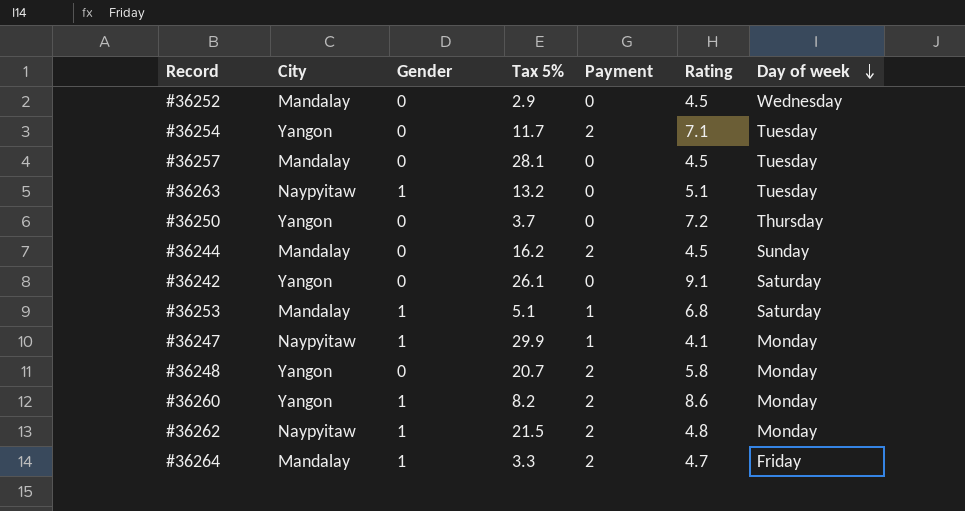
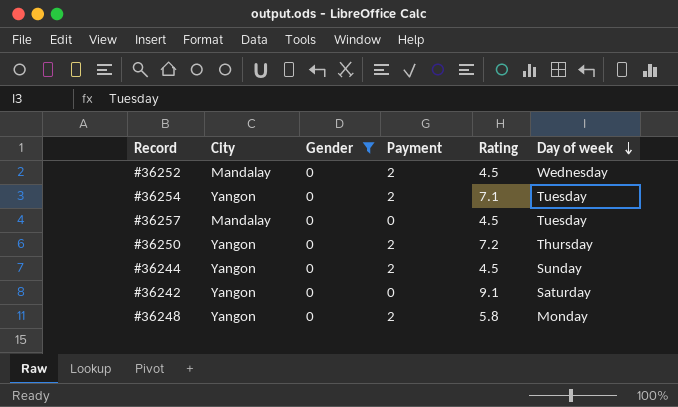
filter: none -> Gender = 0
column Tax 5% | position: 4 -> none
#36252 | Payment: 0 -> 2
#36250 | Payment: 0 -> 2
#36244 | City: Mandalay -> Yangon

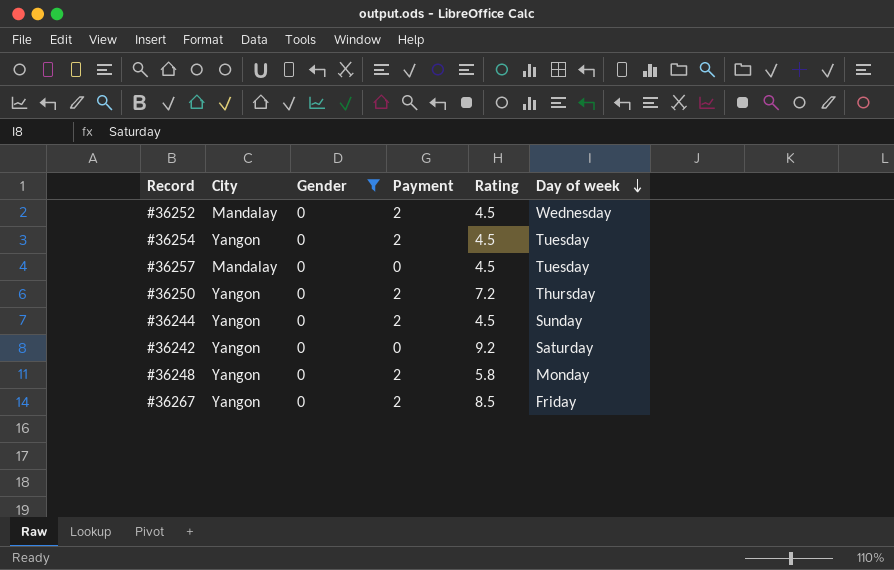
#36254 | Rating: 7.1 -> 4.5
#36242 | Rating: 9.1 -> 9.2
row #36267: none -> Yangon | 0 | 2 | 8.5 | Friday

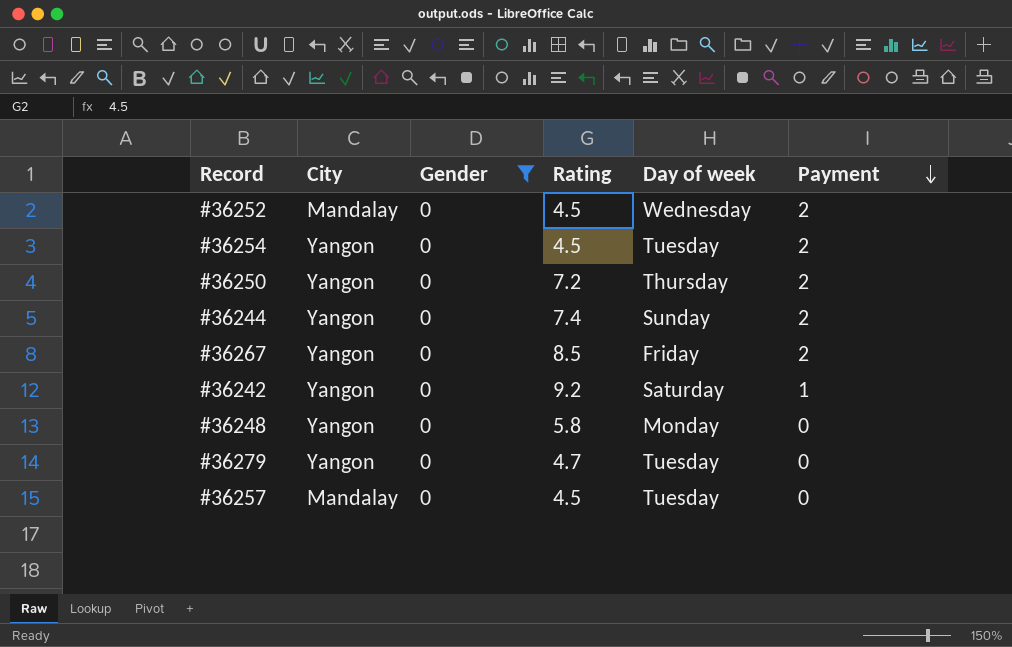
row order: Day of week descending -> Payment descending
column Payment | position: 4 -> 6
#36244 | Rating: 4.5 -> 7.4
#36242 | Payment: 0 -> 1
#36248 | Payment: 2 -> 0
row #36279: none -> Yangon | 0 | 4.7 | Tuesday | 0

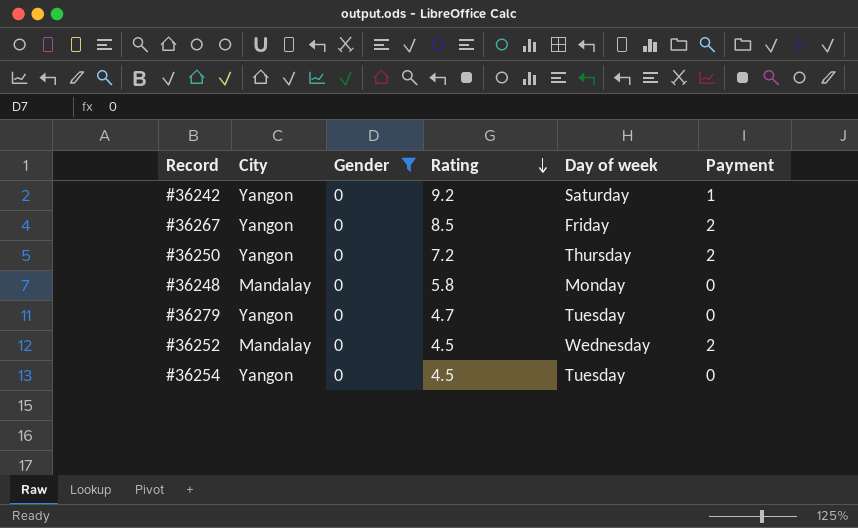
row order: Payment descending -> Rating descending
row #36244: Yangon | 0 | 7.4 | Sunday | 2 -> none
row #36257: Mandalay | 0 | 4.5 | Tuesday | 0 -> none
#36248 | City: Yangon -> Mandalay
#36254 | Payment: 2 -> 0

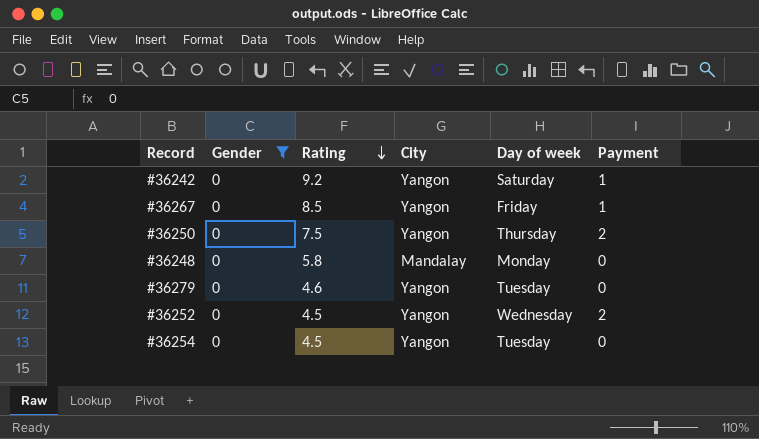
column City | position: 2 -> 4
#36267 | Payment: 2 -> 1
#36250 | Rating: 7.2 -> 7.5
#36279 | Rating: 4.7 -> 4.6
#36252 | City: Mandalay -> Yangon

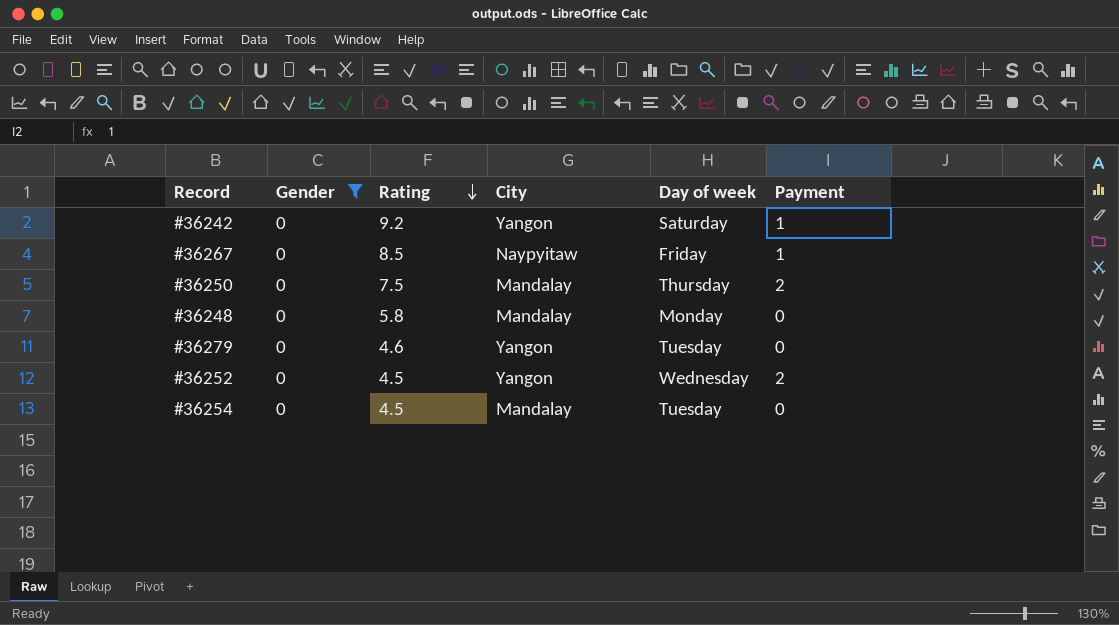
#36267 | City: Yangon -> Naypyitaw
#36250 | City: Yangon -> Mandalay
#36254 | City: Yangon -> Mandalay

